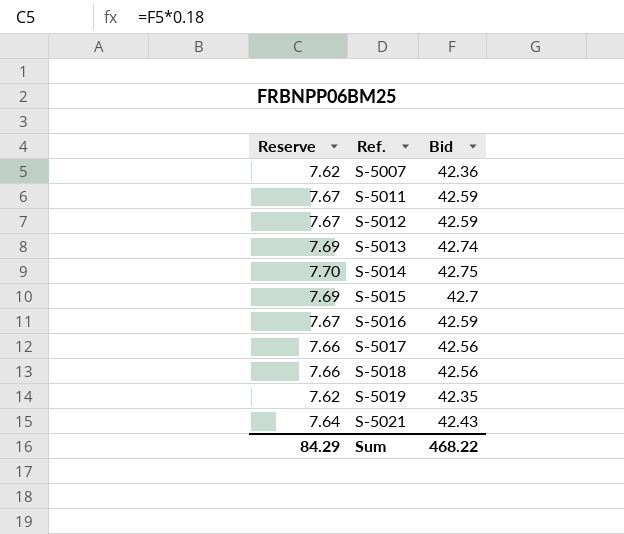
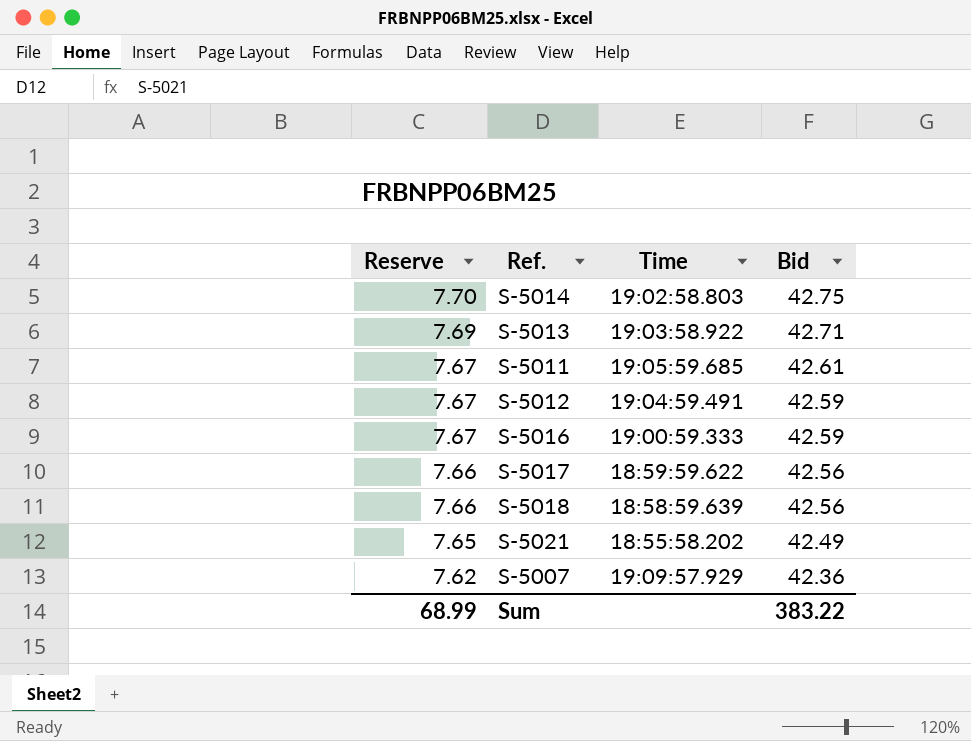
row order: Ref. ascending -> Reserve descending
column Time | position: none -> 3
row S-5015: 7.69 | 42.7 -> none
row S-5019: 7.62 | 42.35 -> none
S-5013 | Bid: 42.74 -> 42.71
S-5011 | Bid: 42.59 -> 42.61
S-5021 | Reserve: 7.64 -> 7.65
S-5021 | Bid: 42.43 -> 42.49
Sum | Reserve: 84.29 -> 68.99
Sum | Bid: 468.22 -> 383.22

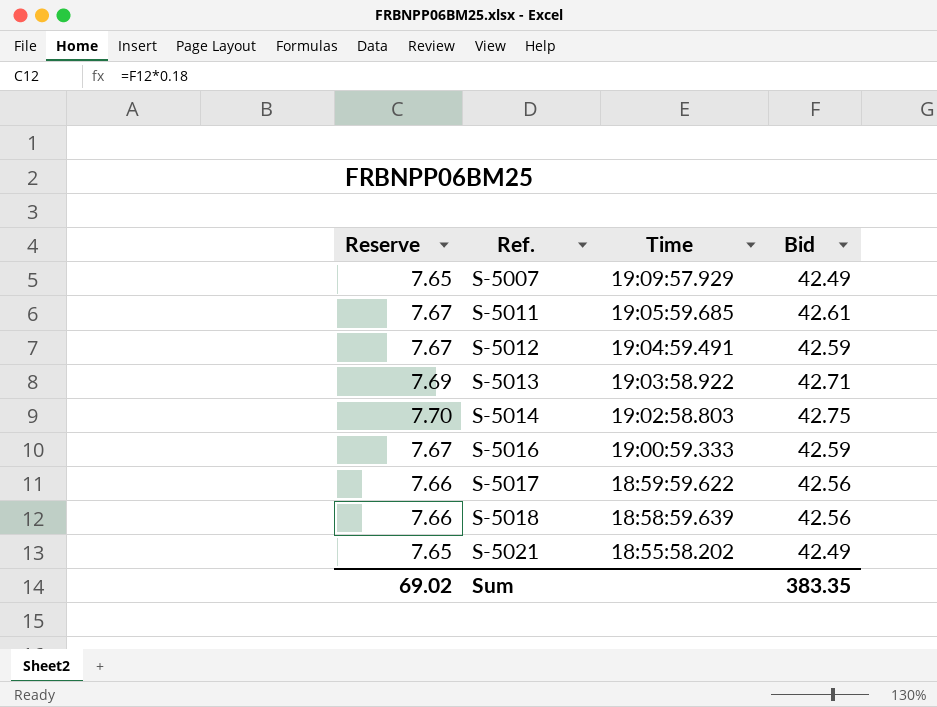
row order: Reserve descending -> Ref. ascending
S-5007 | Reserve: 7.62 -> 7.65
S-5007 | Bid: 42.36 -> 42.49
Sum | Reserve: 68.99 -> 69.02
Sum | Bid: 383.22 -> 383.35

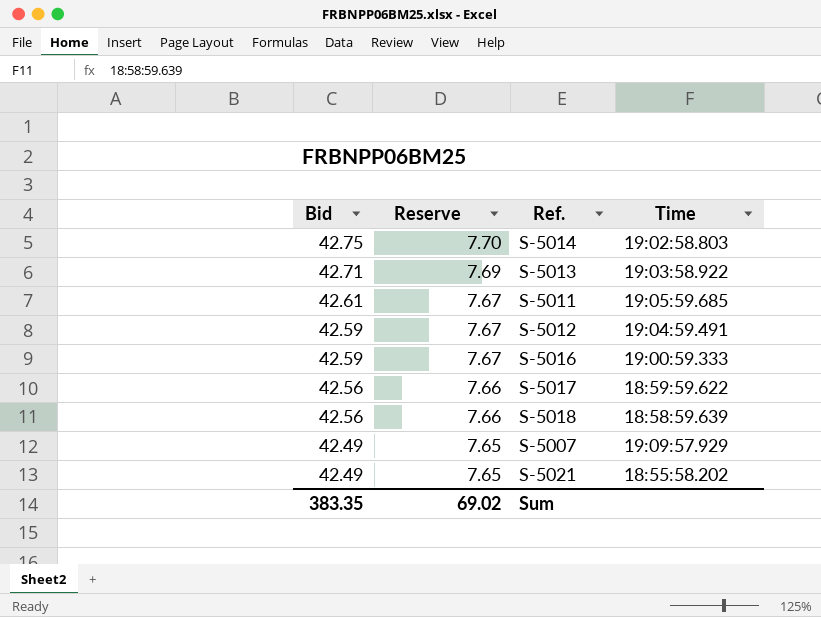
row order: Ref. ascending -> Bid descending
column Bid | position: 4 -> 1

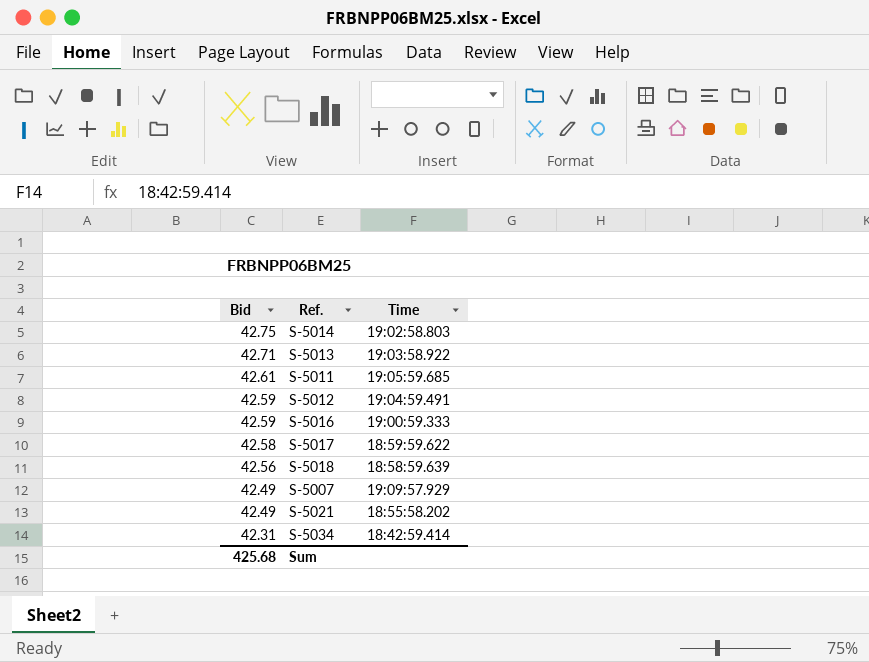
column Reserve | formula: [Bid] * 0.18 -> none
S-5017 | Bid: 42.56 -> 42.58
row S-5034: none -> 42.31 | 18:42:59.414
Sum | Bid: 383.35 -> 425.68

